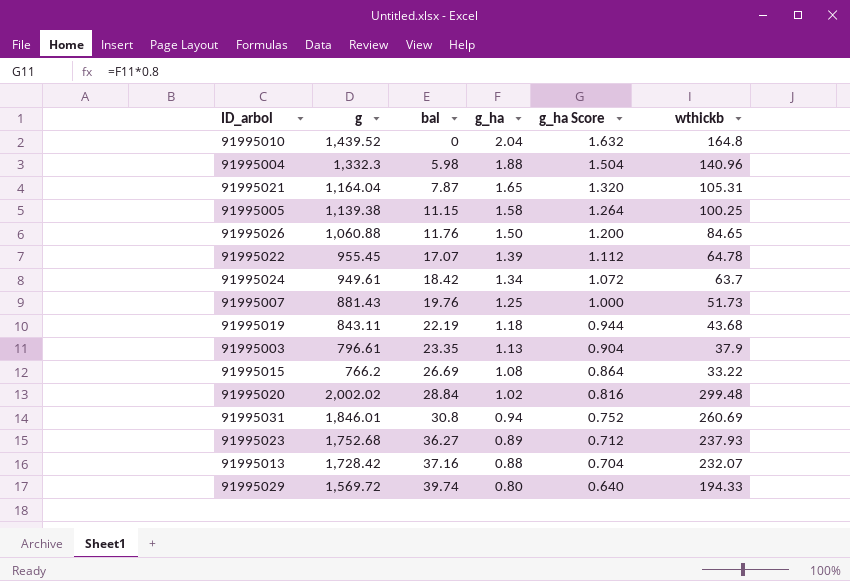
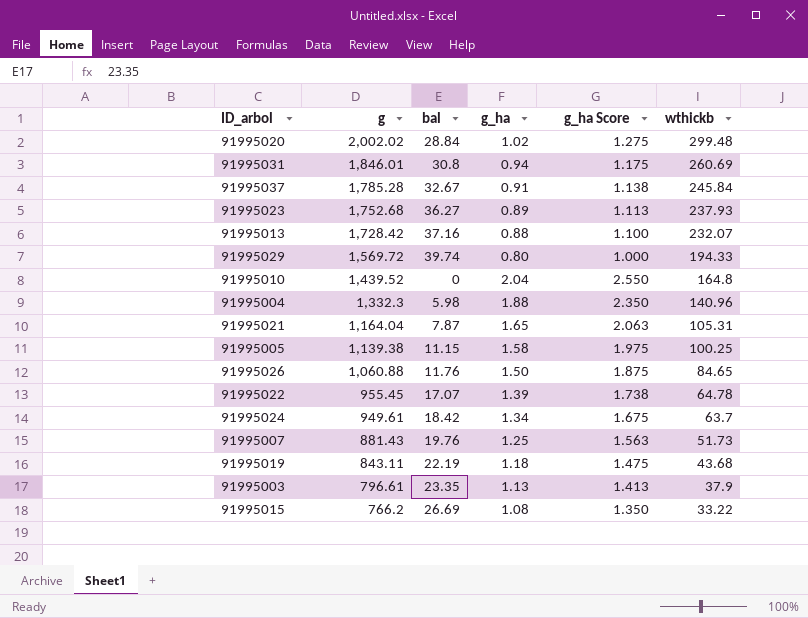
row order: bal ascending -> g descending
column g_ha Score | formula: [g_ha] * 0.8 -> [g_ha] * 1.25
row 91995037: none -> 1,785.28 | 32.67 | 0.91 | 1.138 | 245.84

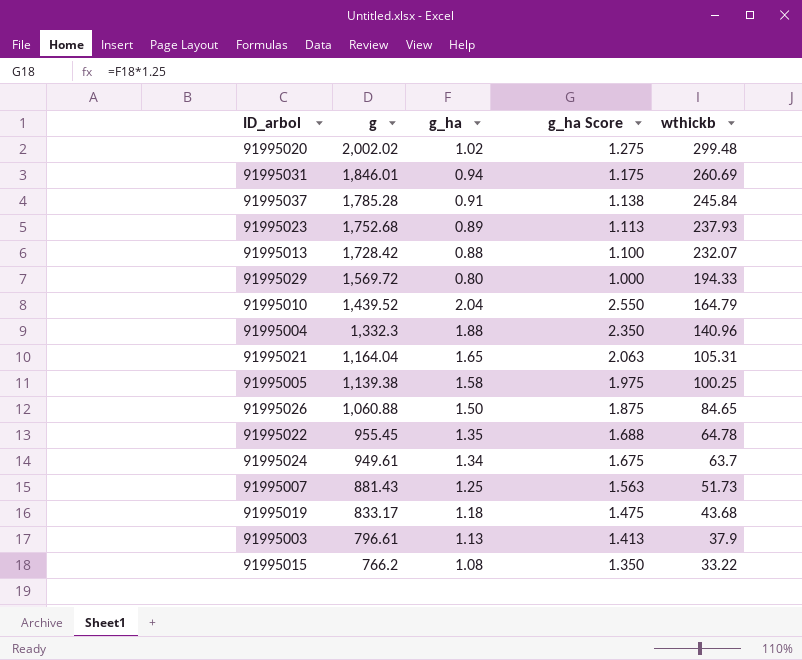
column bal | position: 3 -> none
91995010 | wthickb: 164.8 -> 164.79
91995022 | g_ha: 1.39 -> 1.35
91995022 | g_ha Score: 1.738 -> 1.688
91995019 | g: 843.11 -> 833.17

